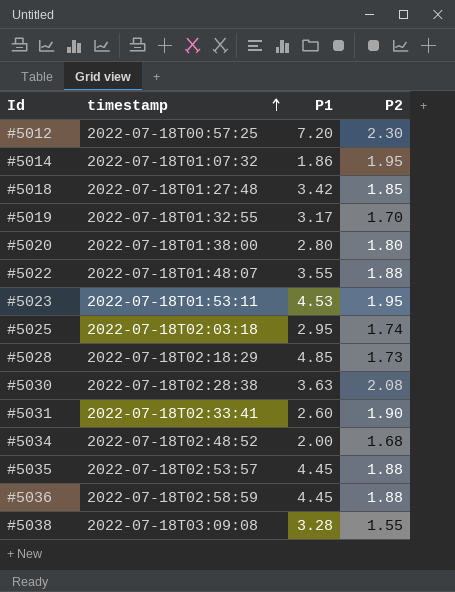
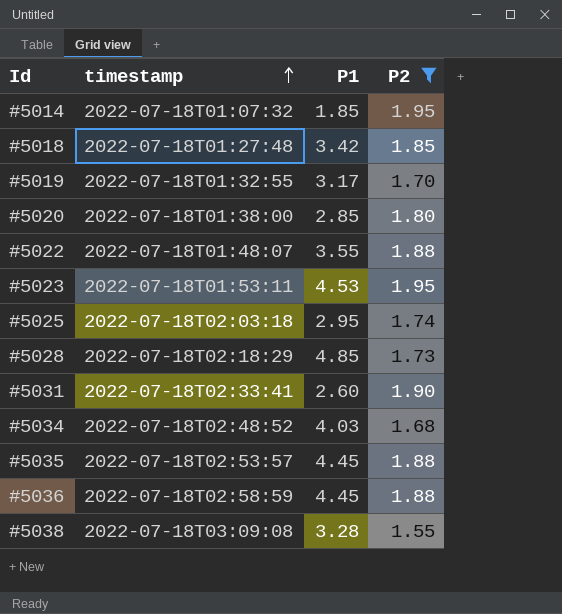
filter: none -> P2 <= 1.95
#5014 | P1: 1.86 -> 1.85
#5020 | P1: 2.80 -> 2.85
#5034 | P1: 2.00 -> 4.03

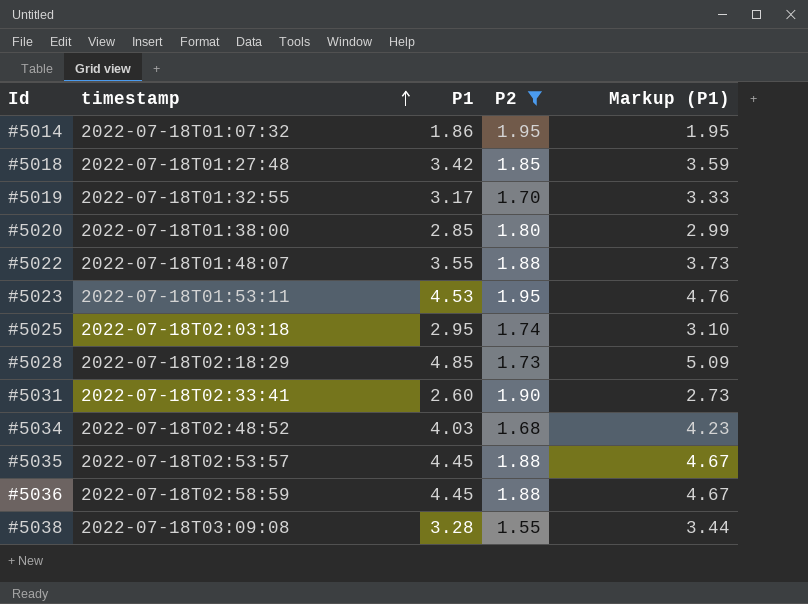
column Markup (P1) | formula: none -> [P1] * 1.05
#5014 | P1: 1.85 -> 1.86

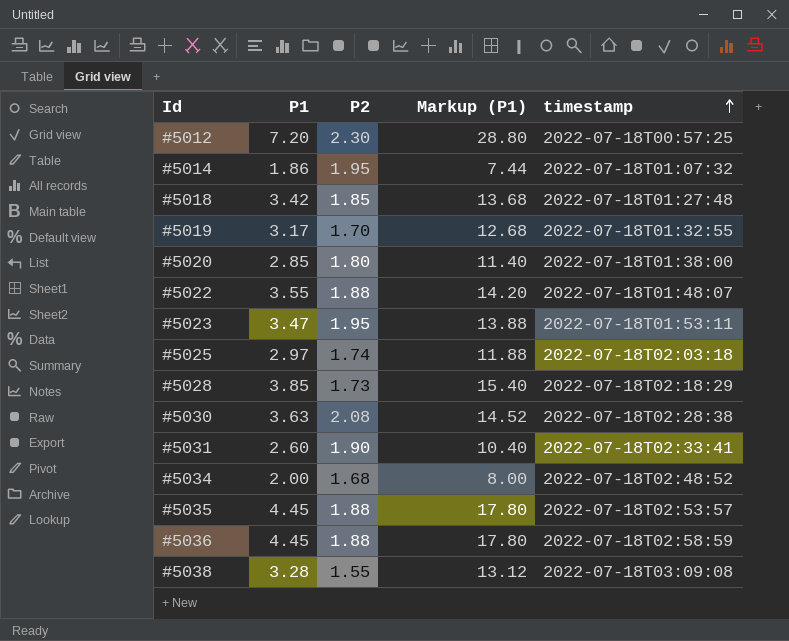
filter: P2 <= 1.95 -> none
column Markup (P1) | formula: [P1] * 1.05 -> [P1] * 4
column timestamp | position: 2 -> 5
#5023 | P1: 4.53 -> 3.47
#5025 | P1: 2.95 -> 2.97
#5028 | P1: 4.85 -> 3.85
#5034 | P1: 4.03 -> 2.00

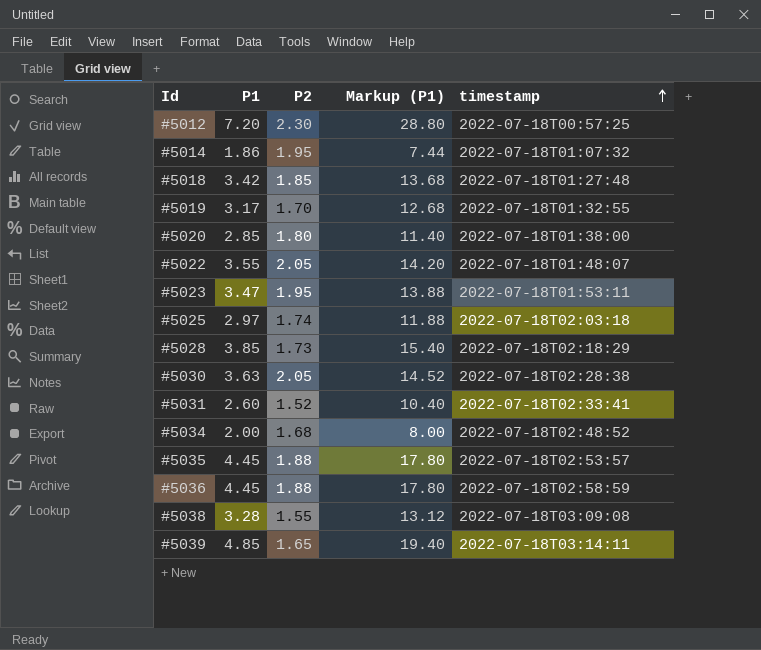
#5022 | P2: 1.88 -> 2.05
#5030 | P2: 2.08 -> 2.05
#5031 | P2: 1.90 -> 1.52
row #5039: none -> 4.85 | 1.65 | 19.40 | 2022-07-18T03:14:11

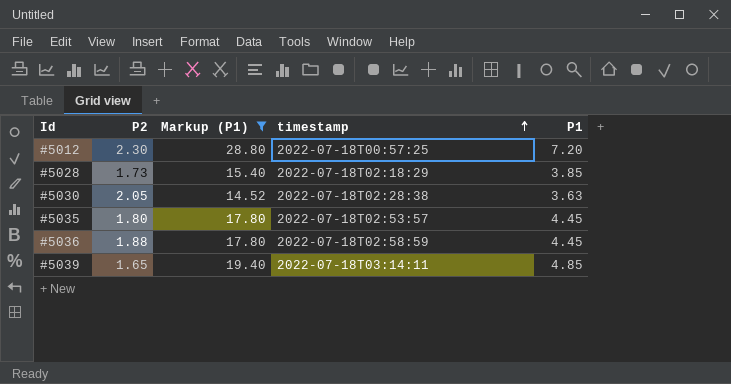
filter: none -> Markup (P1) >= 14.52
column P1 | position: 2 -> 5
#5035 | P2: 1.88 -> 1.80

